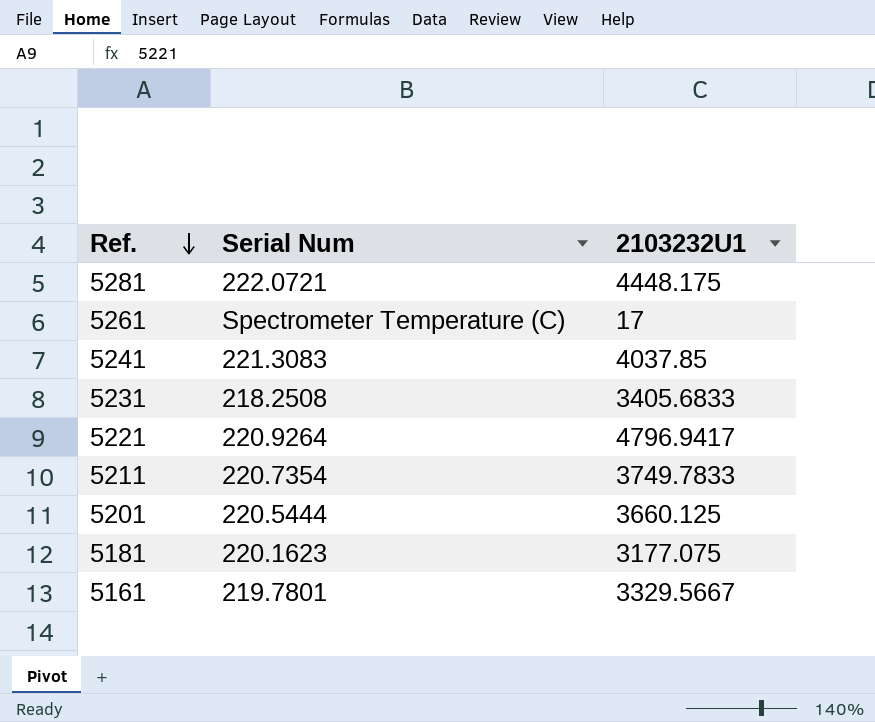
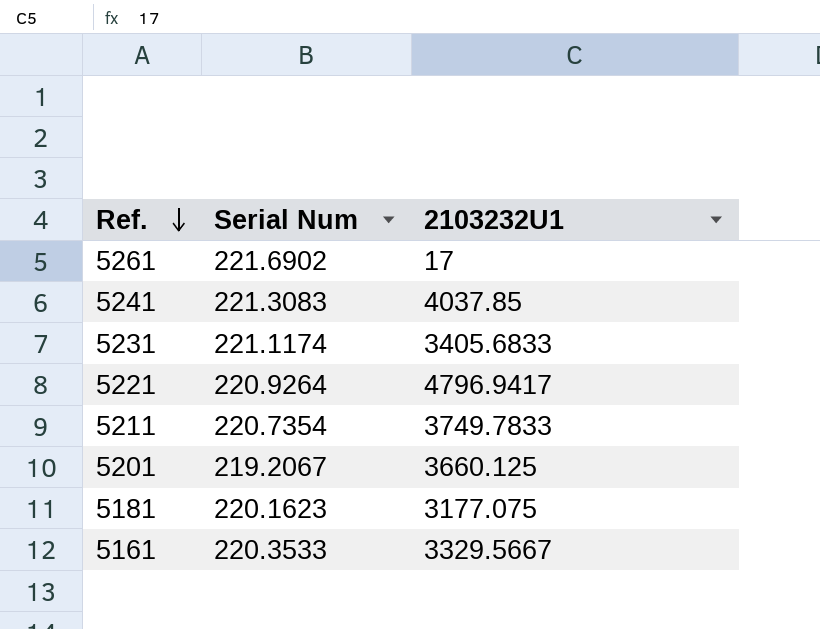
row 5281: 222.0721 | 4448.175 -> none
5261 | Serial Num: Spectrometer Temperature (C) -> 221.6902
5231 | Serial Num: 218.2508 -> 221.1174
5201 | Serial Num: 220.5444 -> 219.2067
5161 | Serial Num: 219.7801 -> 220.3533

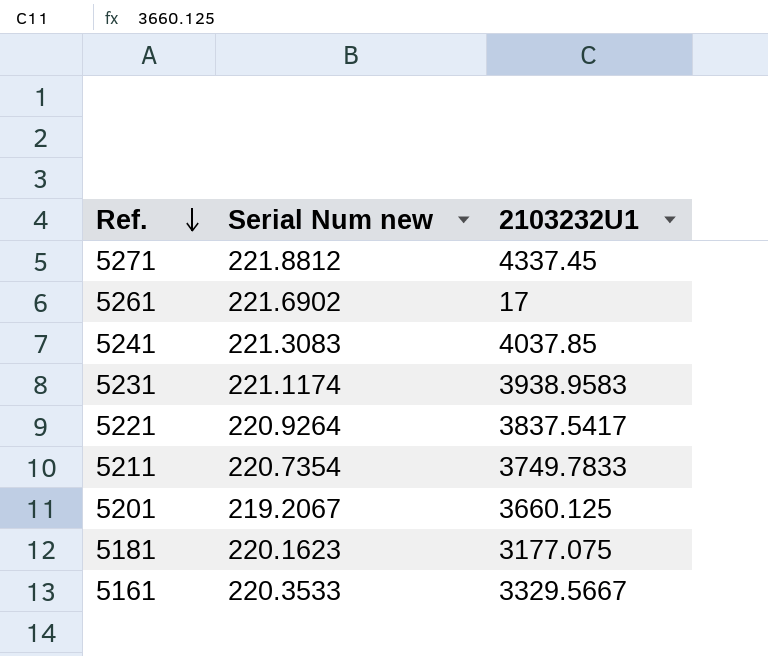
column name: Serial Num -> Serial Num new
row 5271: none -> 221.8812 | 4337.45
5231 | 2103232U1: 3405.6833 -> 3938.9583
5221 | 2103232U1: 4796.9417 -> 3837.5417

